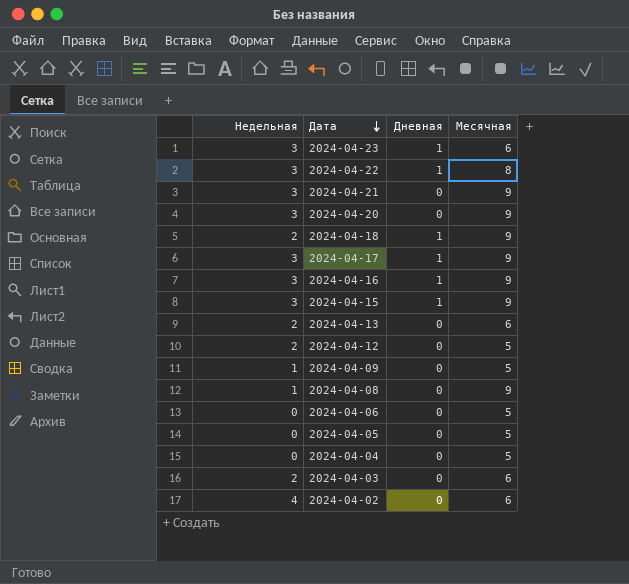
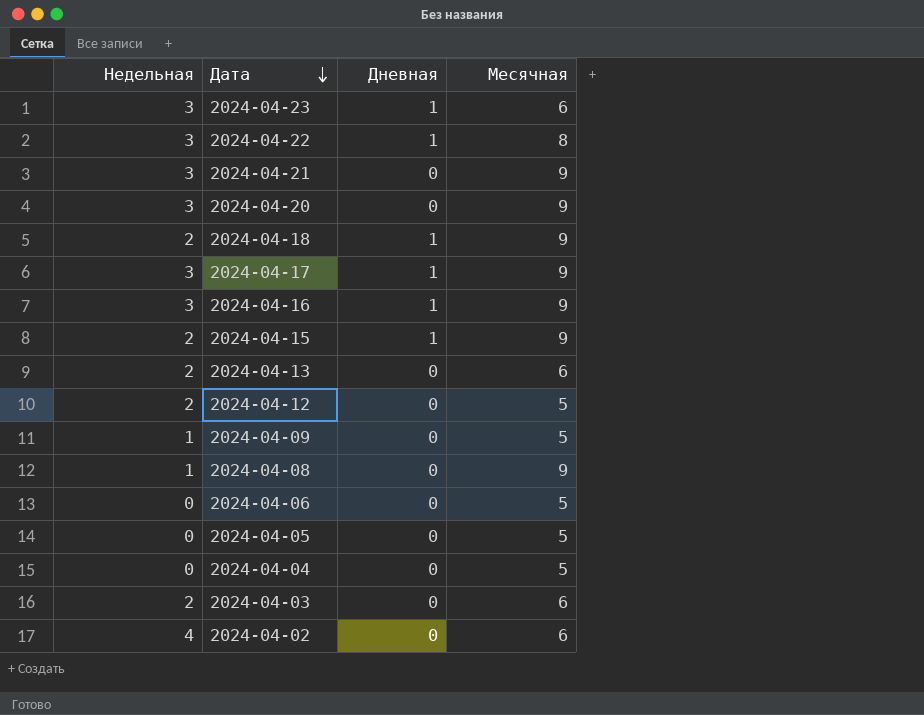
2024-04-15 | Недельная: 3 -> 2

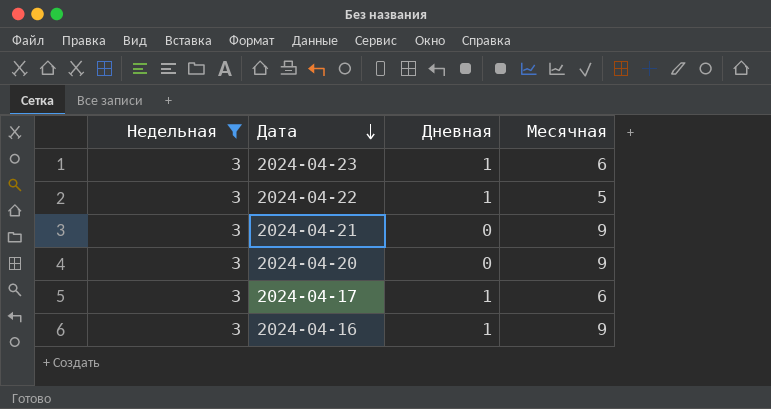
filter: none -> Недельная = 3
2024-04-22 | Месячная: 8 -> 5
2024-04-17 | Месячная: 9 -> 6

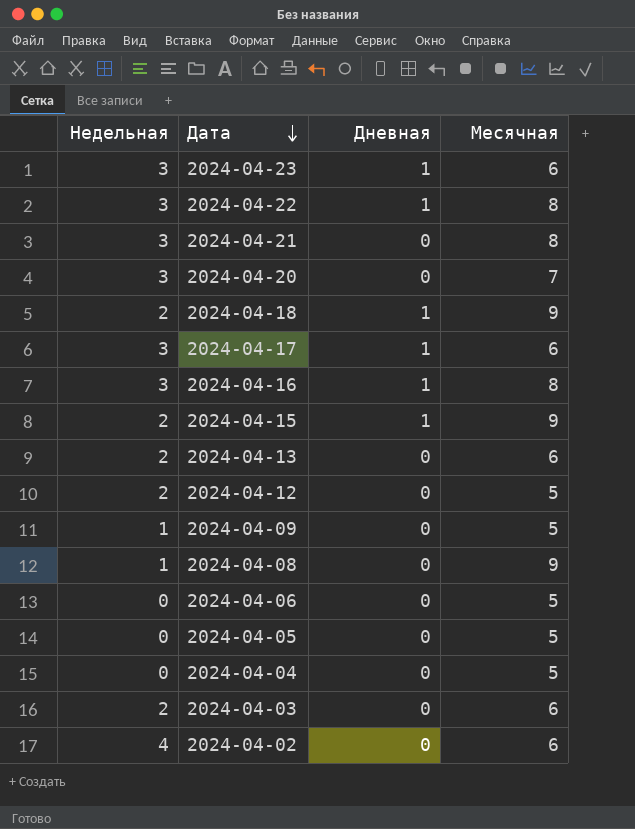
filter: Недельная = 3 -> none
2024-04-22 | Месячная: 5 -> 8
2024-04-21 | Месячная: 9 -> 8
2024-04-20 | Месячная: 9 -> 7
2024-04-16 | Месячная: 9 -> 8

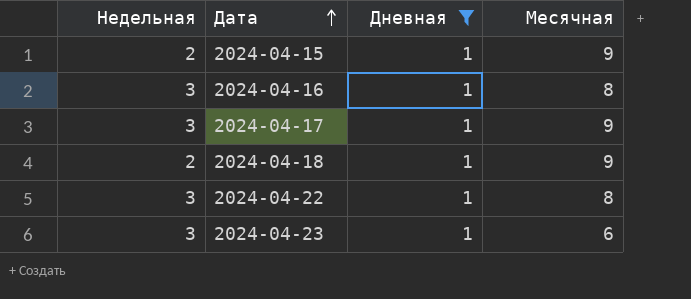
filter: none -> Дневная = 1
row order: Дата descending -> Дата ascending
2024-04-17 | Месячная: 6 -> 9

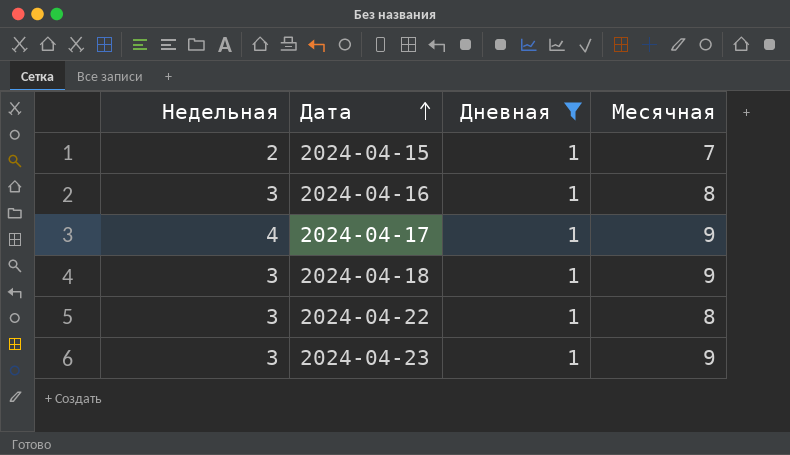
2024-04-15 | Месячная: 9 -> 7
2024-04-17 | Недельная: 3 -> 4
2024-04-18 | Недельная: 2 -> 3
2024-04-23 | Месячная: 6 -> 9

